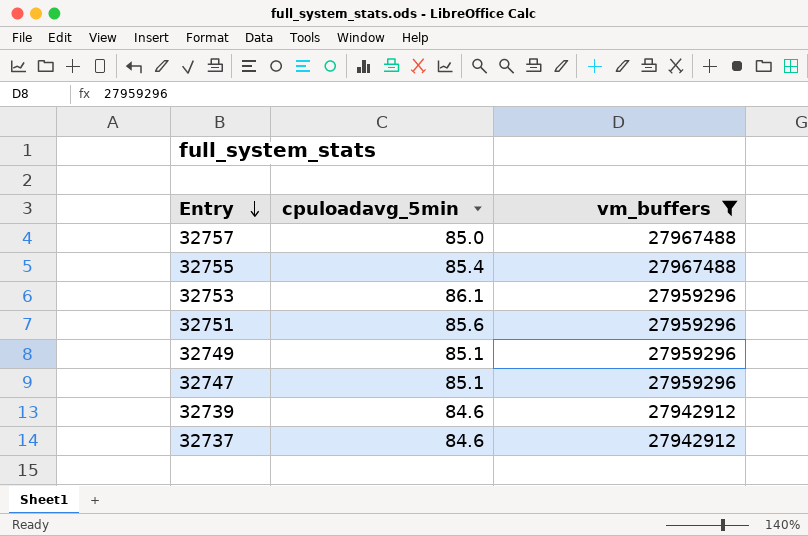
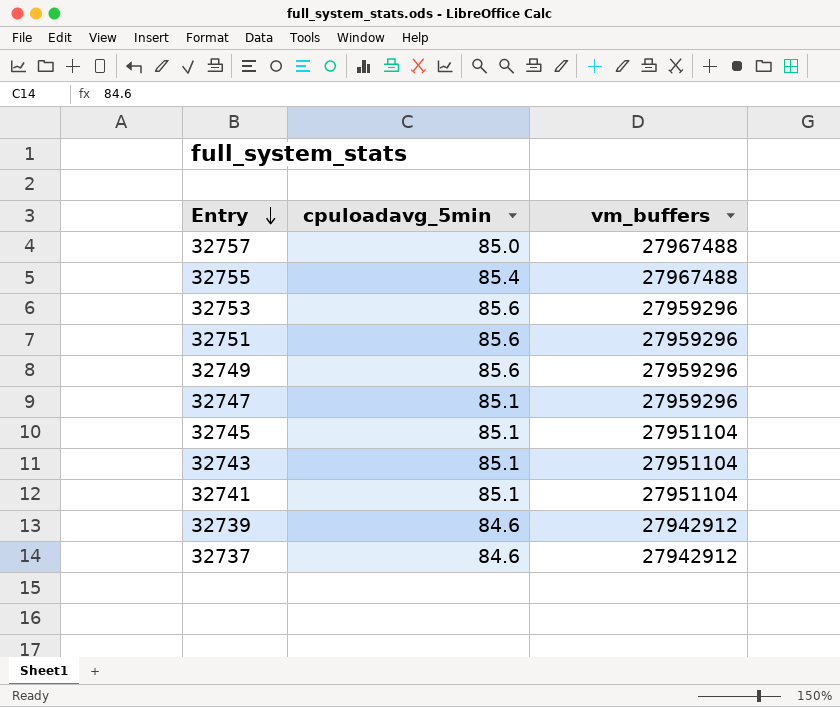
filter: vm_buffers != 27951104 -> none
32753 | cpuloadavg_5min: 86.1 -> 85.6
32749 | cpuloadavg_5min: 85.1 -> 85.6

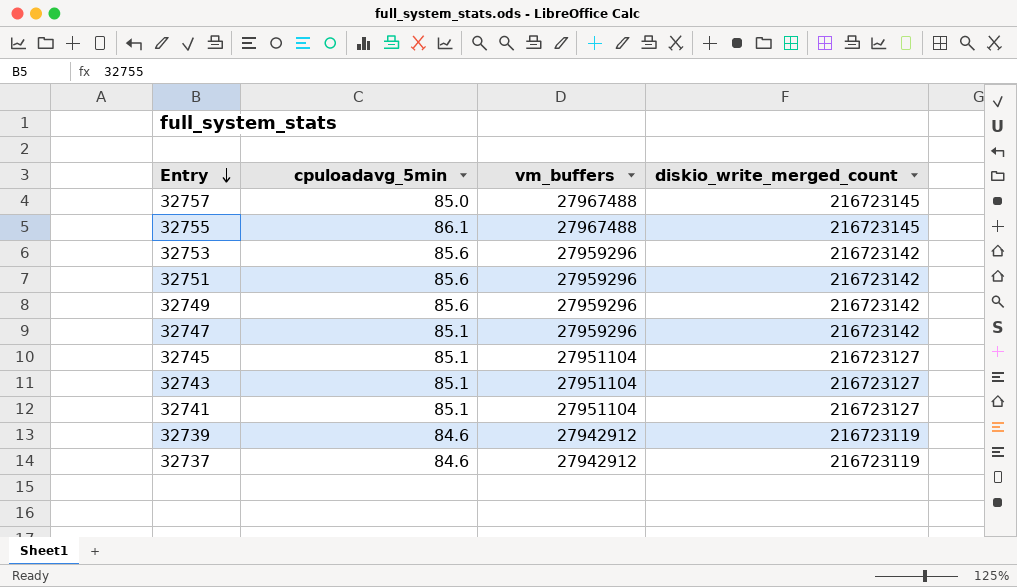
column diskio_write_merged_count | position: none -> 4
32755 | cpuloadavg_5min: 85.4 -> 86.1

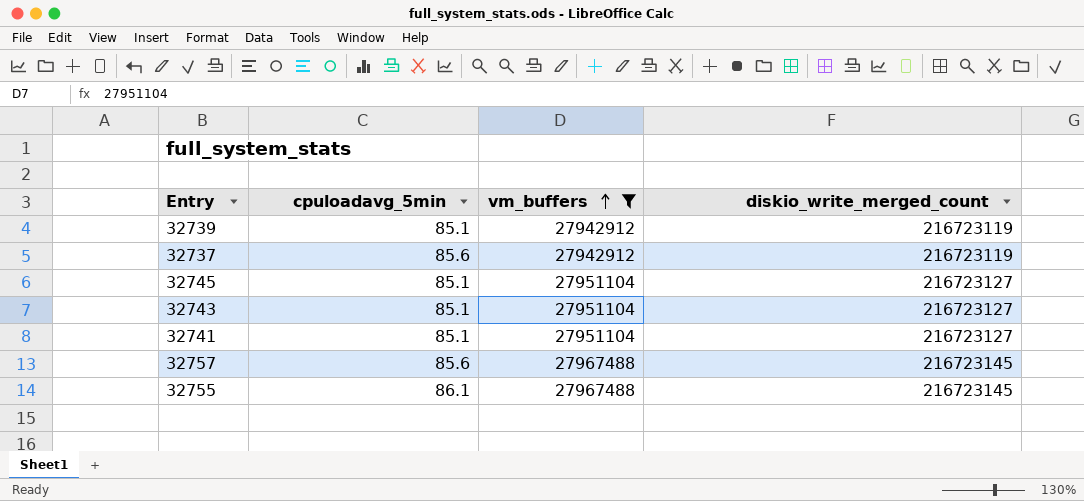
filter: none -> vm_buffers != 27959296
row order: Entry descending -> vm_buffers ascending
32739 | cpuloadavg_5min: 84.6 -> 85.1
32737 | cpuloadavg_5min: 84.6 -> 85.6
32757 | cpuloadavg_5min: 85.0 -> 85.6

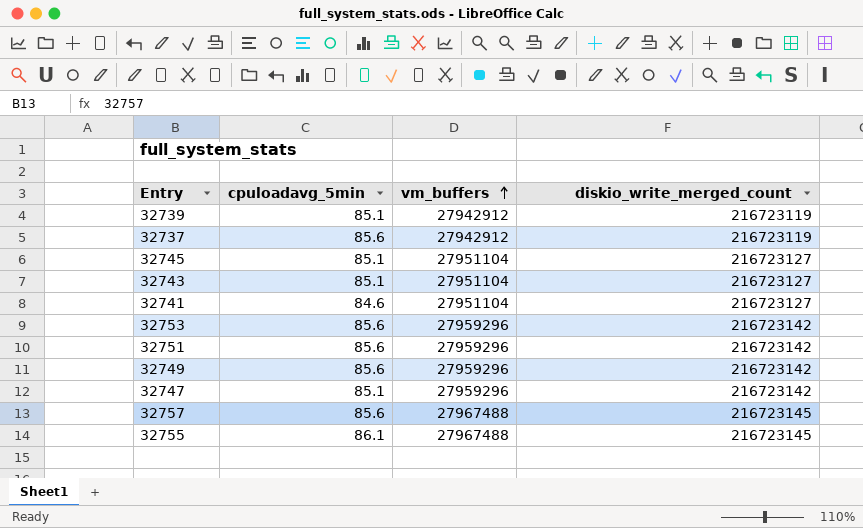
filter: vm_buffers != 27959296 -> none
32741 | cpuloadavg_5min: 85.1 -> 84.6

